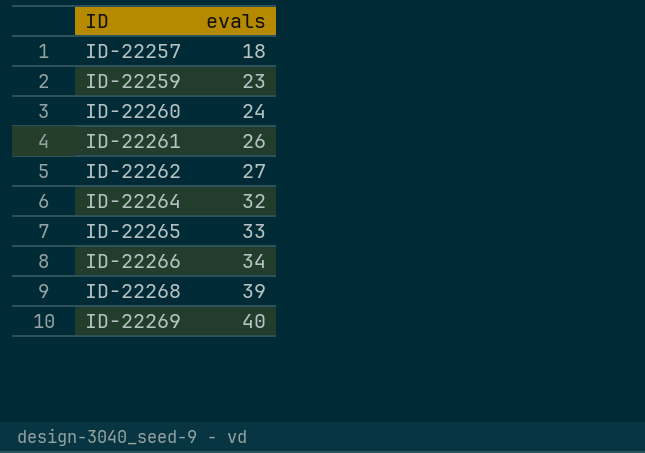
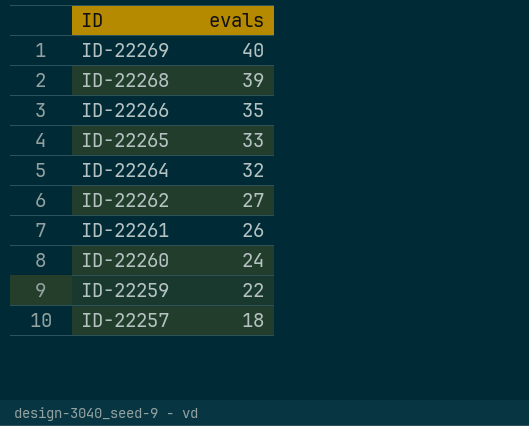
row order: ID ascending -> ID descending
ID-22266 | evals: 34 -> 35
ID-22259 | evals: 23 -> 22

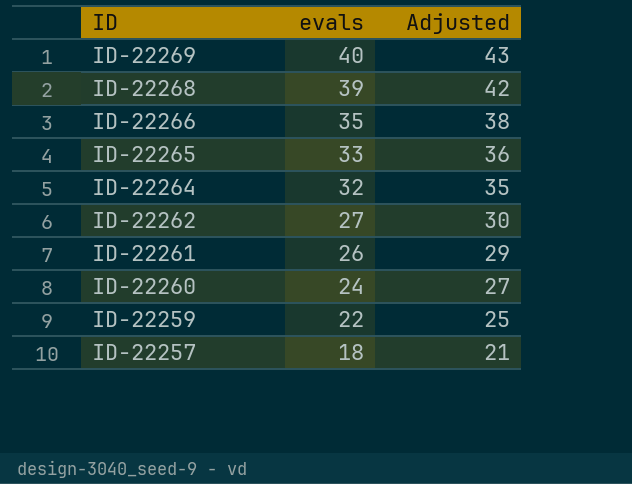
column Adjusted | formula: none -> [evals] + 3

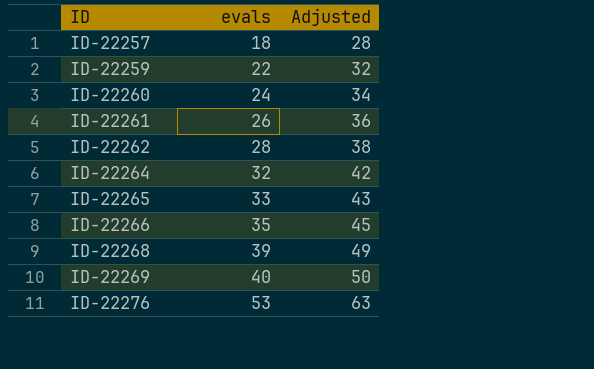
row order: ID descending -> ID ascending
column Adjusted | formula: [evals] + 3 -> [evals] + 10
ID-22262 | evals: 27 -> 28
row ID-22276: none -> 53 | 63

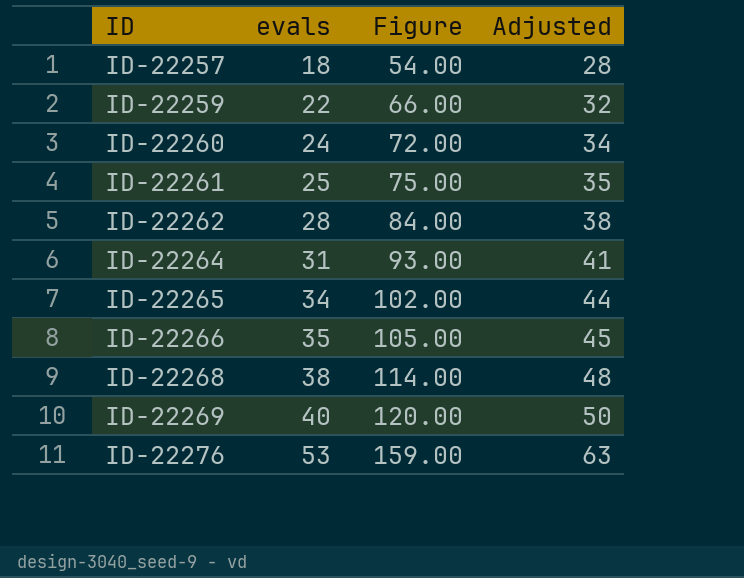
column Figure | formula: none -> [evals] * 3
ID-22261 | evals: 26 -> 25
ID-22261 | Adjusted: 36 -> 35
ID-22264 | evals: 32 -> 31
ID-22264 | Adjusted: 42 -> 41
ID-22265 | evals: 33 -> 34
ID-22265 | Adjusted: 43 -> 44
ID-22268 | evals: 39 -> 38
ID-22268 | Adjusted: 49 -> 48

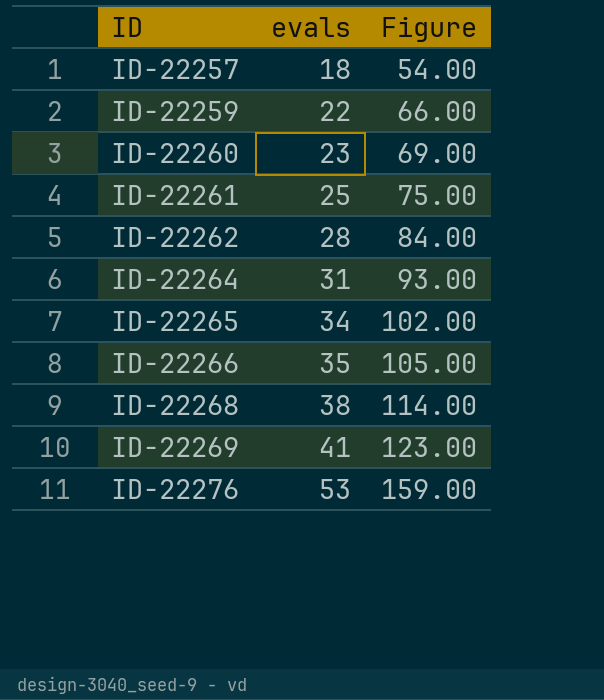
column Adjusted | formula: [evals] + 10 -> none
ID-22260 | evals: 24 -> 23
ID-22260 | Figure: 72.00 -> 69.00
ID-22269 | evals: 40 -> 41
ID-22269 | Figure: 120.00 -> 123.00

